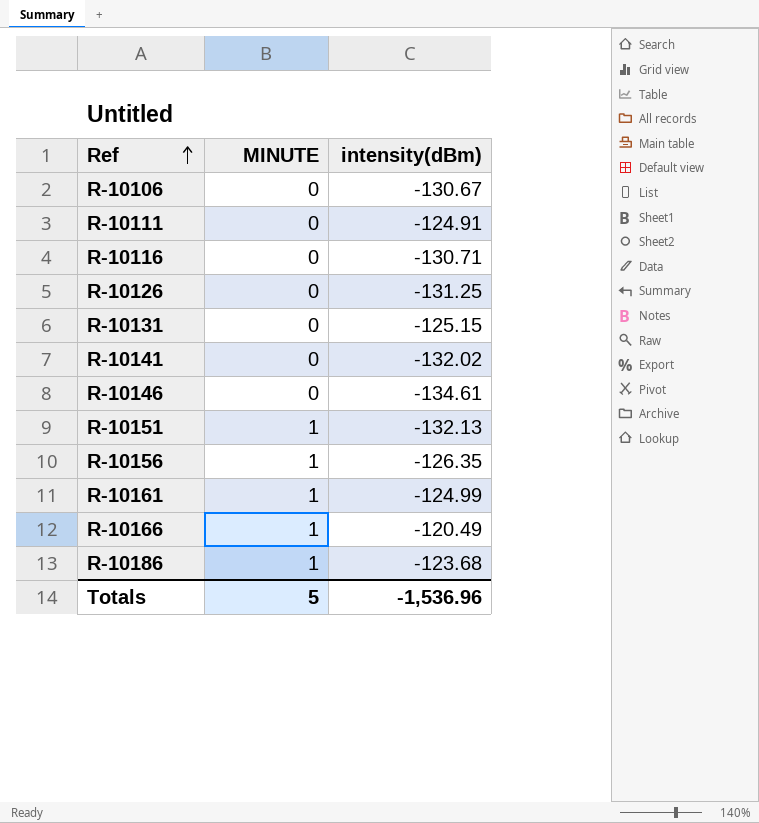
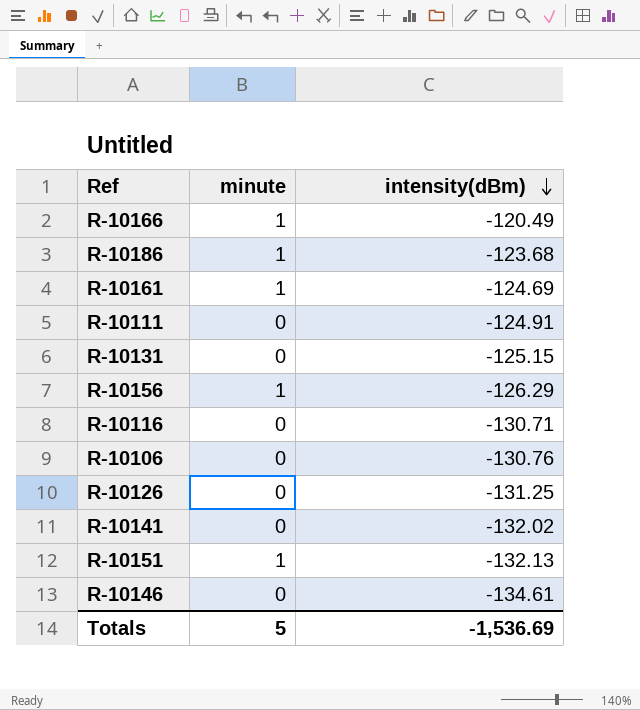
row order: Ref ascending -> intensity(dBm) descending
column name: MINUTE -> minute
R-10161 | intensity(dBm): -124.99 -> -124.69
R-10156 | intensity(dBm): -126.35 -> -126.29
R-10106 | intensity(dBm): -130.67 -> -130.76
Totals | intensity(dBm): -1,536.96 -> -1,536.69

